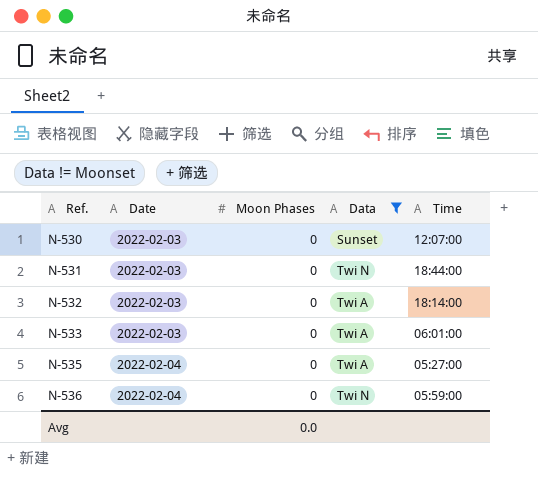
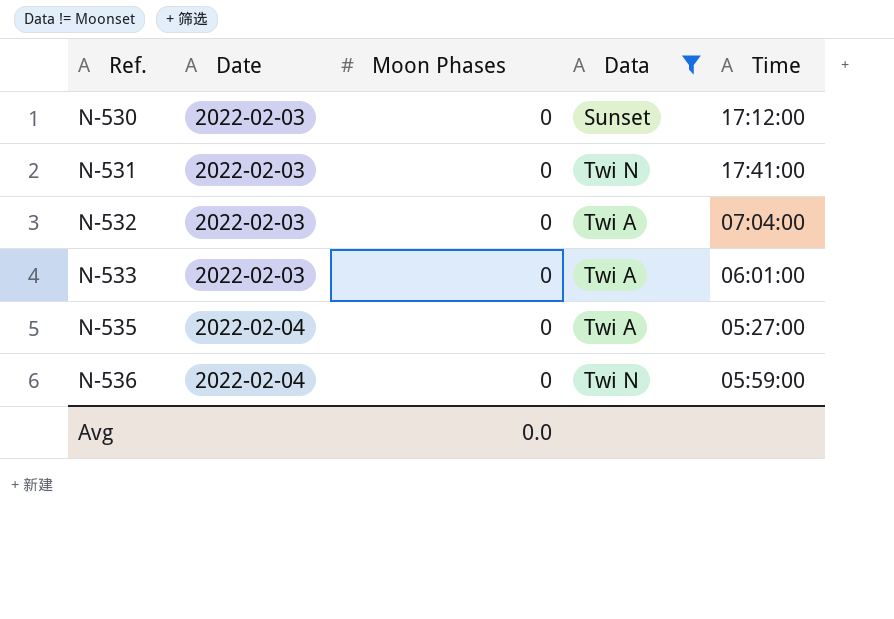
N-530 | Time: 12:07:00 -> 17:12:00
N-531 | Time: 18:44:00 -> 17:41:00
N-532 | Time: 18:14:00 -> 07:04:00

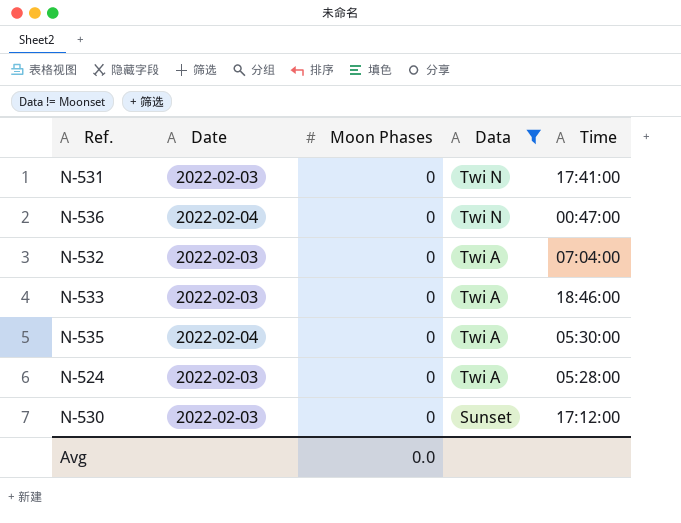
row order: Ref. ascending -> Data descending
N-536 | Time: 05:59:00 -> 00:47:00
N-533 | Time: 06:01:00 -> 18:46:00
N-535 | Time: 05:27:00 -> 05:30:00
row N-524: none -> 2022-02-03 | 0 | Twi A | 05:28:00

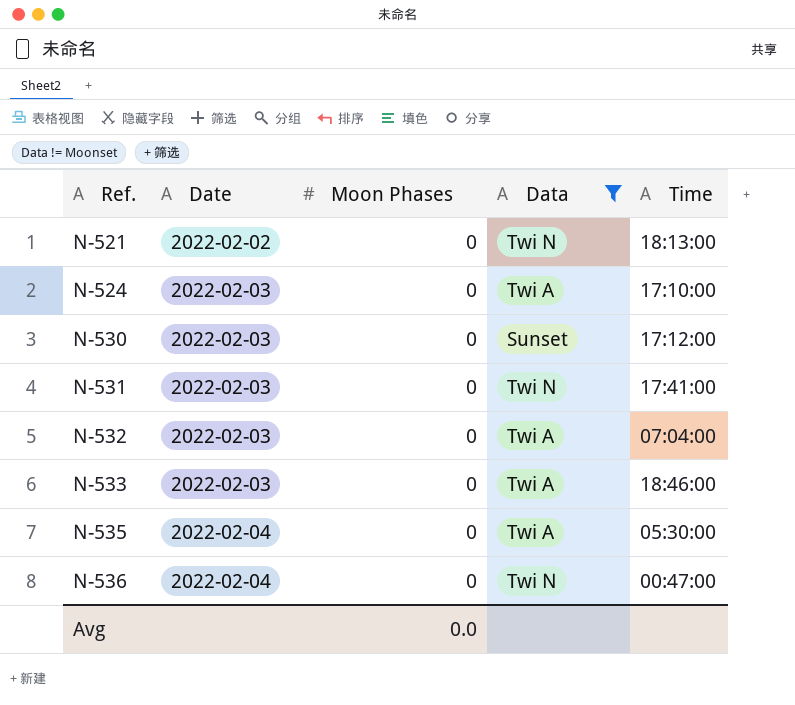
row order: Data descending -> Ref. ascending
row N-521: none -> 2022-02-02 | 0 | Twi N | 18:13:00
N-524 | Time: 05:28:00 -> 17:10:00

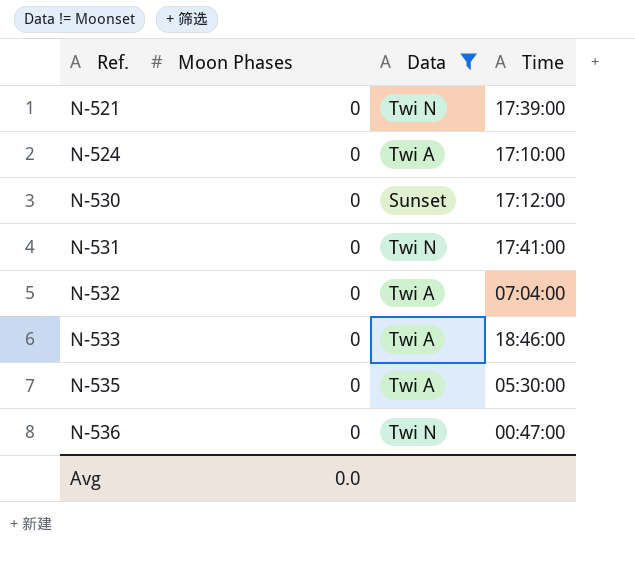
column Date | position: 2 -> none
N-521 | Time: 18:13:00 -> 17:39:00

